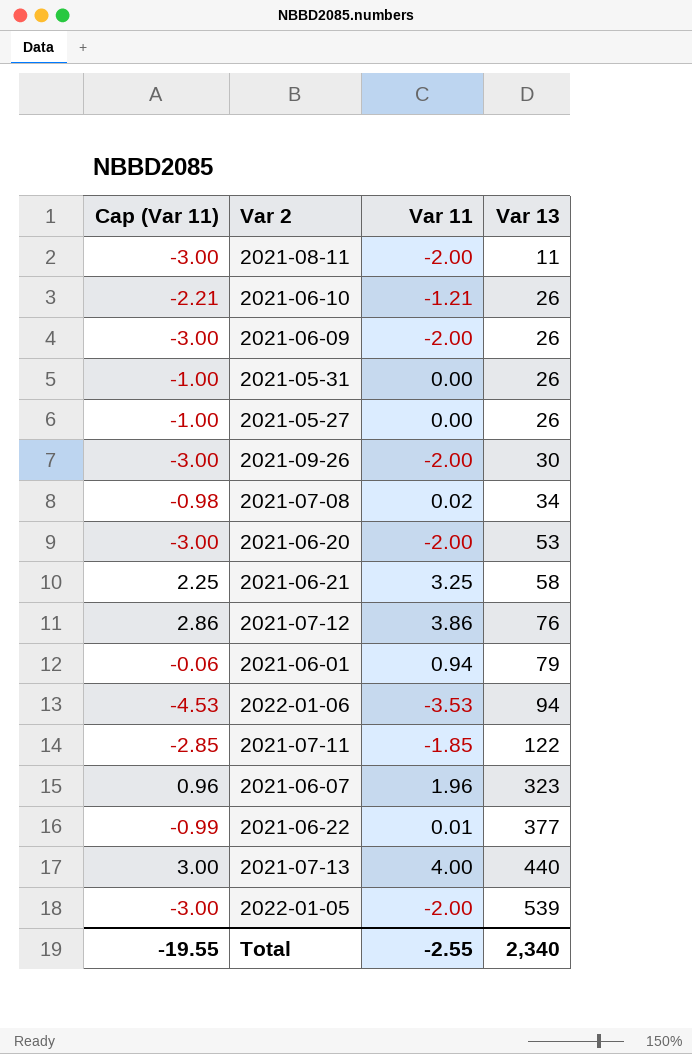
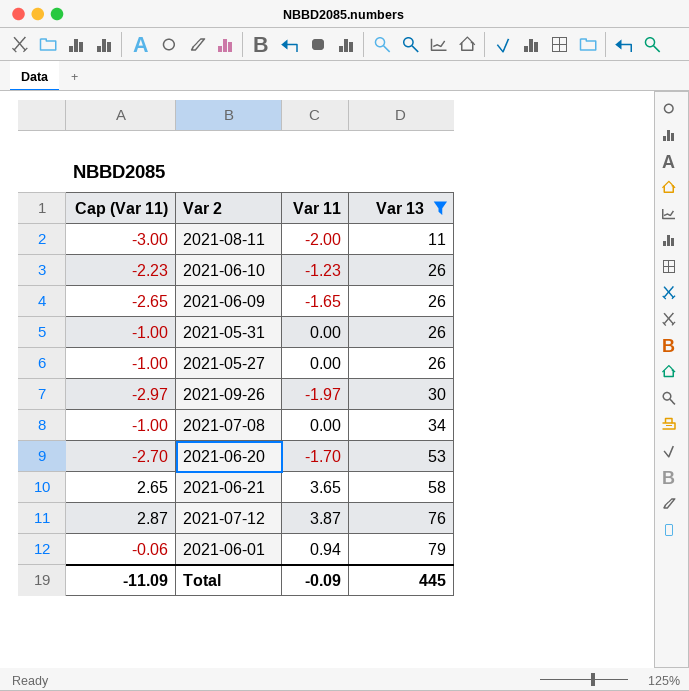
filter: none -> Var 13 <= 79
2021-06-10 | Cap (Var 11): -2.21 -> -2.23
2021-06-10 | Var 11: -1.21 -> -1.23
2021-06-09 | Cap (Var 11): -3.00 -> -2.65
2021-06-09 | Var 11: -2.00 -> -1.65
2021-09-26 | Cap (Var 11): -3.00 -> -2.97
2021-09-26 | Var 11: -2.00 -> -1.97
2021-07-08 | Cap (Var 11): -0.98 -> -1.00
2021-07-08 | Var 11: 0.02 -> 0.00
2021-06-20 | Cap (Var 11): -3.00 -> -2.70
2021-06-20 | Var 11: -2.00 -> -1.70
2021-06-21 | Cap (Var 11): 2.25 -> 2.65
2021-06-21 | Var 11: 3.25 -> 3.65
2021-07-12 | Cap (Var 11): 2.86 -> 2.87
2021-07-12 | Var 11: 3.86 -> 3.87
Total | Cap (Var 11): -19.55 -> -11.09
Total | Var 11: -2.55 -> -0.09
Total | Var 13: 2,340 -> 445

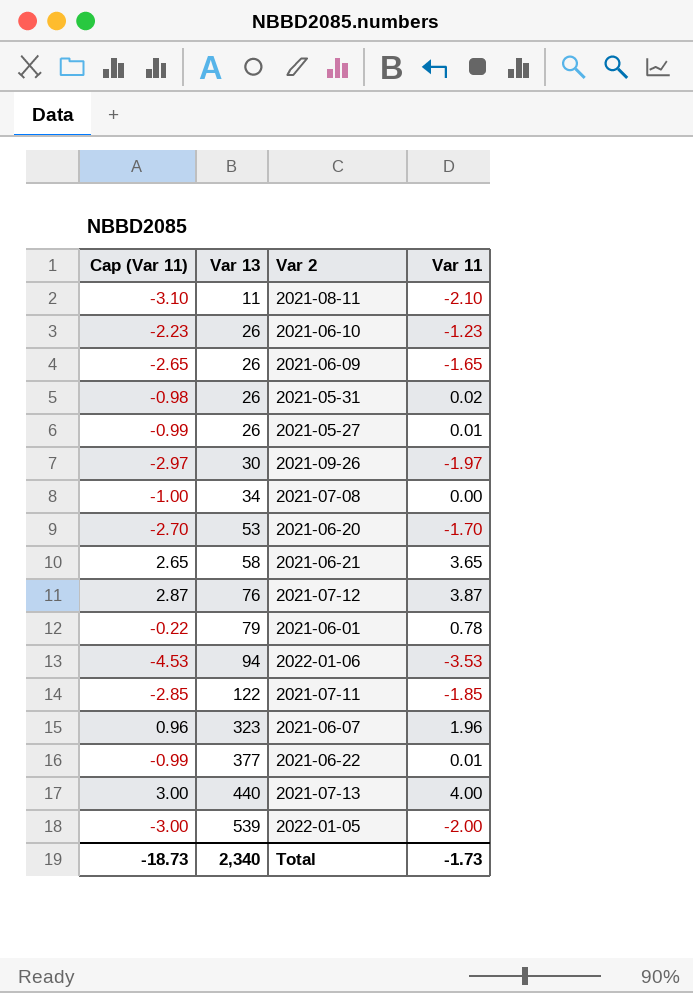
filter: Var 13 <= 79 -> none
column Var 13 | position: 4 -> 2
2021-08-11 | Cap (Var 11): -3.00 -> -3.10
2021-08-11 | Var 11: -2.00 -> -2.10
2021-05-31 | Cap (Var 11): -1.00 -> -0.98
2021-05-31 | Var 11: 0.00 -> 0.02
2021-05-27 | Cap (Var 11): -1.00 -> -0.99
2021-05-27 | Var 11: 0.00 -> 0.01
2021-06-01 | Cap (Var 11): -0.06 -> -0.22
2021-06-01 | Var 11: 0.94 -> 0.78
Total | Cap (Var 11): -11.09 -> -18.73
Total | Var 13: 445 -> 2,340
Total | Var 11: -0.09 -> -1.73

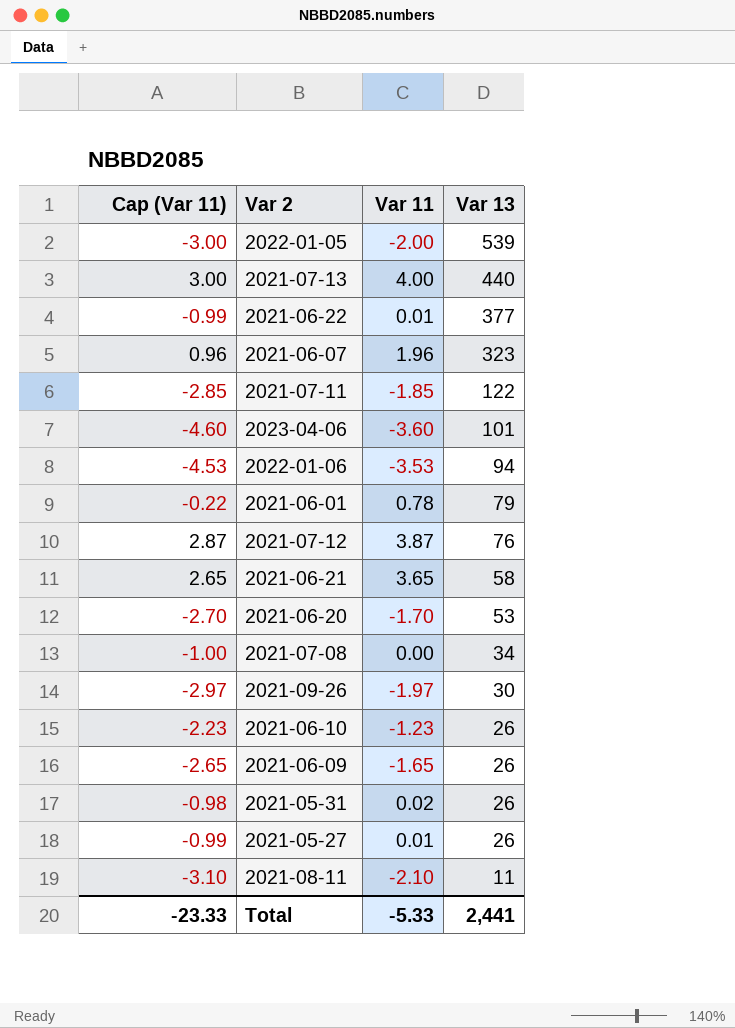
row order: Var 13 ascending -> Var 13 descending
column Var 13 | position: 2 -> 4
row 2023-04-06: none -> -4.60 | -3.60 | 101
Total | Cap (Var 11): -18.73 -> -23.33
Total | Var 11: -1.73 -> -5.33
Total | Var 13: 2,340 -> 2,441

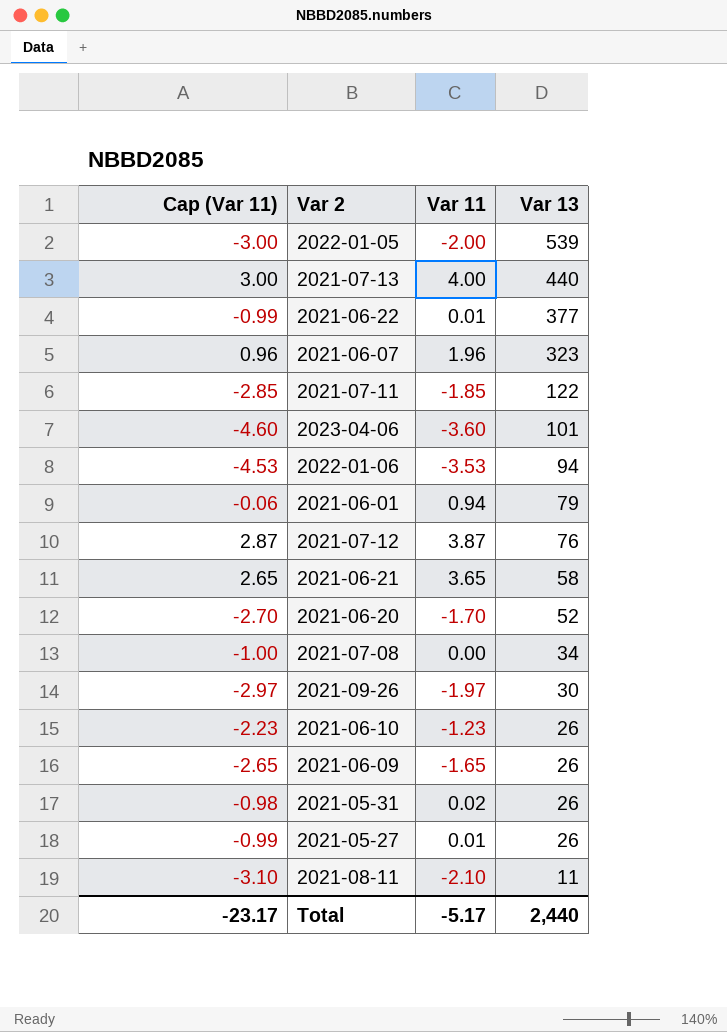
2021-06-01 | Cap (Var 11): -0.22 -> -0.06
2021-06-01 | Var 11: 0.78 -> 0.94
2021-06-20 | Var 13: 53 -> 52
Total | Cap (Var 11): -23.33 -> -23.17
Total | Var 11: -5.33 -> -5.17
Total | Var 13: 2,441 -> 2,440

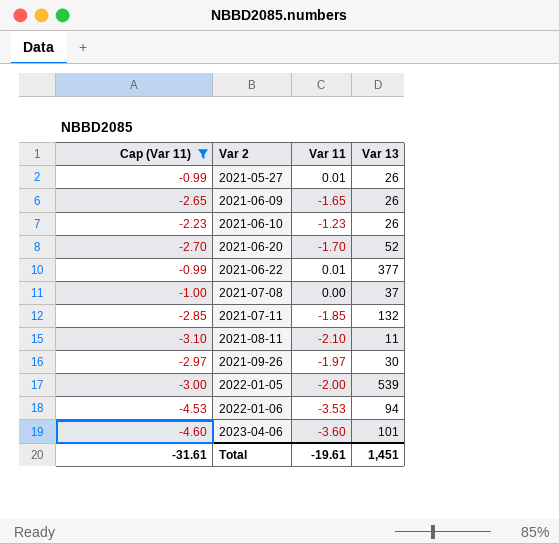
filter: none -> Cap (Var 11) <= -0.99
row order: Var 13 descending -> Var 2 ascending
2021-07-08 | Var 13: 34 -> 37
2021-07-11 | Var 13: 122 -> 132
Total | Cap (Var 11): -23.17 -> -31.61
Total | Var 11: -5.17 -> -19.61
Total | Var 13: 2,440 -> 1,451

